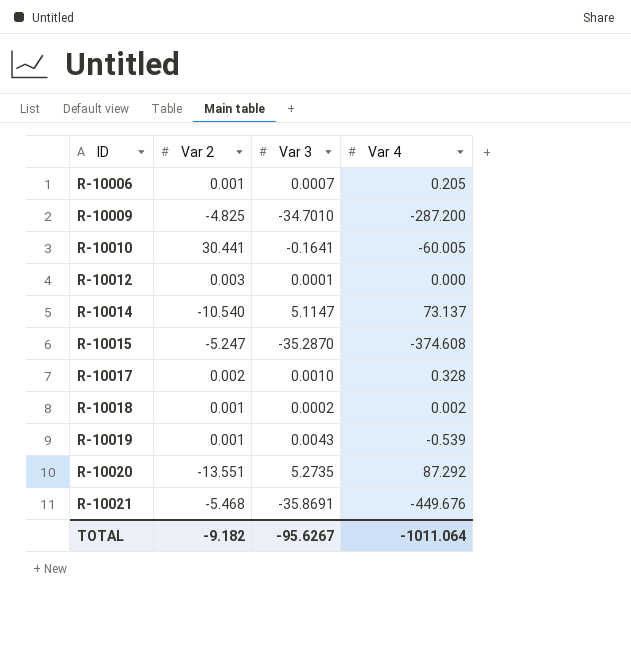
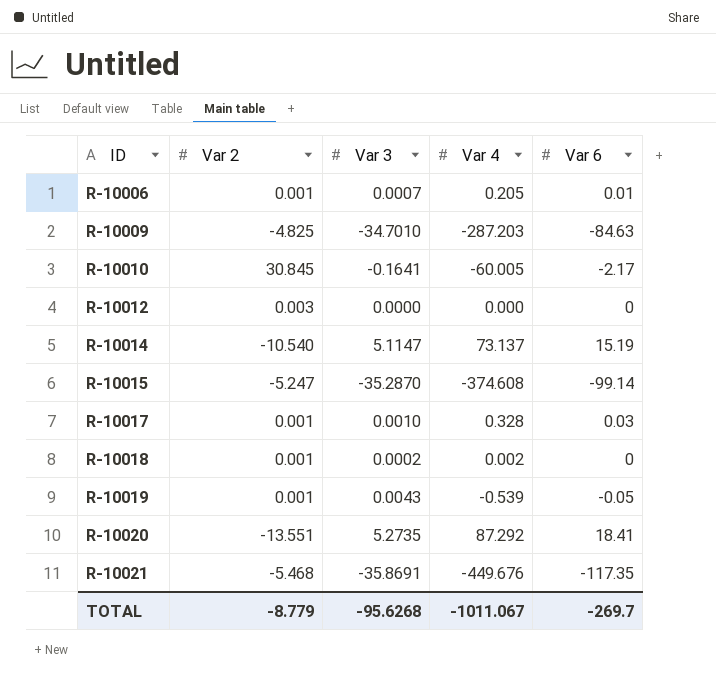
column Var 6 | position: none -> 5
R-10009 | Var 4: -287.200 -> -287.203
R-10010 | Var 2: 30.441 -> 30.845
R-10012 | Var 3: 0.0001 -> 0.0000
R-10017 | Var 2: 0.002 -> 0.001
TOTAL | Var 2: -9.182 -> -8.779
TOTAL | Var 3: -95.6267 -> -95.6268
TOTAL | Var 4: -1011.064 -> -1011.067

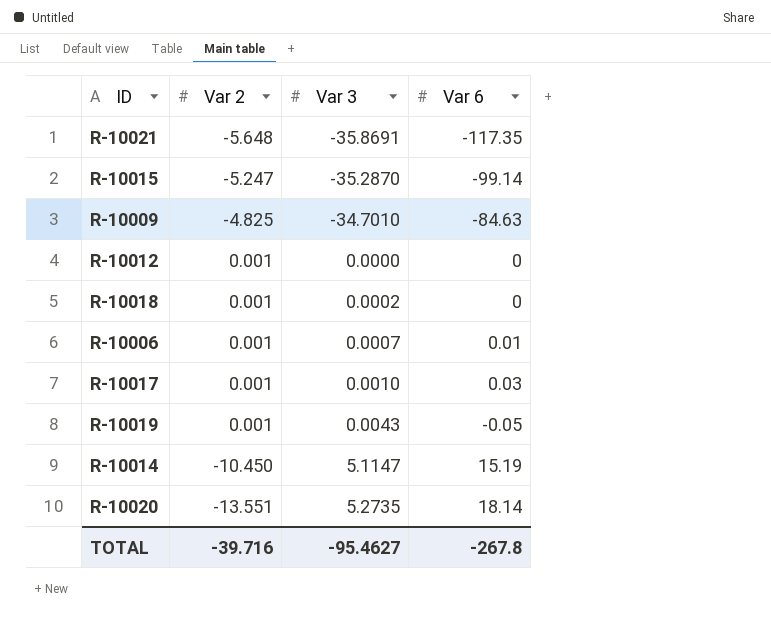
row order: ID ascending -> Var 3 ascending
column Var 4 | position: 4 -> none
row R-10010: 30.845 | -0.1641 | -60.005 | -2.17 -> none
R-10021 | Var 2: -5.468 -> -5.648
R-10012 | Var 2: 0.003 -> 0.001
R-10014 | Var 2: -10.540 -> -10.450
R-10020 | Var 6: 18.41 -> 18.14
TOTAL | Var 2: -8.779 -> -39.716
TOTAL | Var 3: -95.6268 -> -95.4627
TOTAL | Var 6: -269.7 -> -267.8

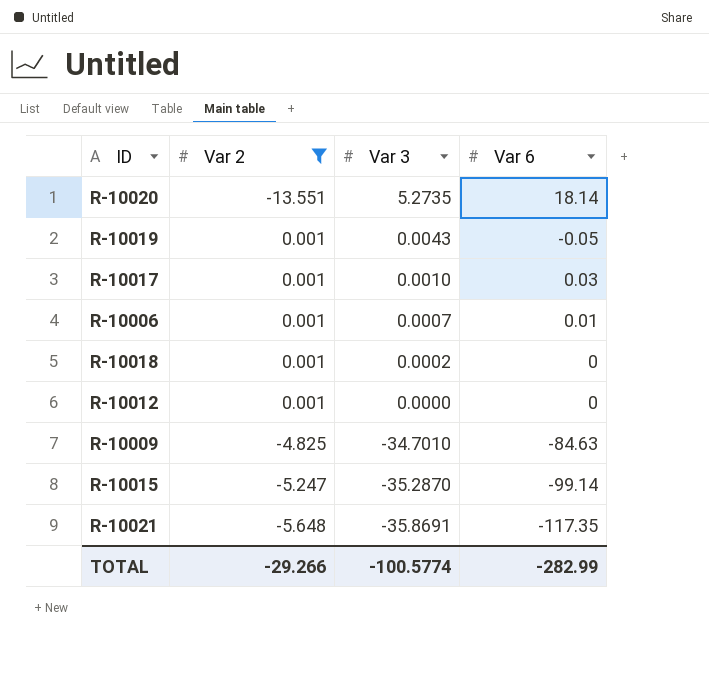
filter: none -> Var 2 != -10.450
row order: Var 3 ascending -> Var 3 descending
TOTAL | Var 2: -39.716 -> -29.266
TOTAL | Var 3: -95.4627 -> -100.5774
TOTAL | Var 6: -267.8 -> -282.99

